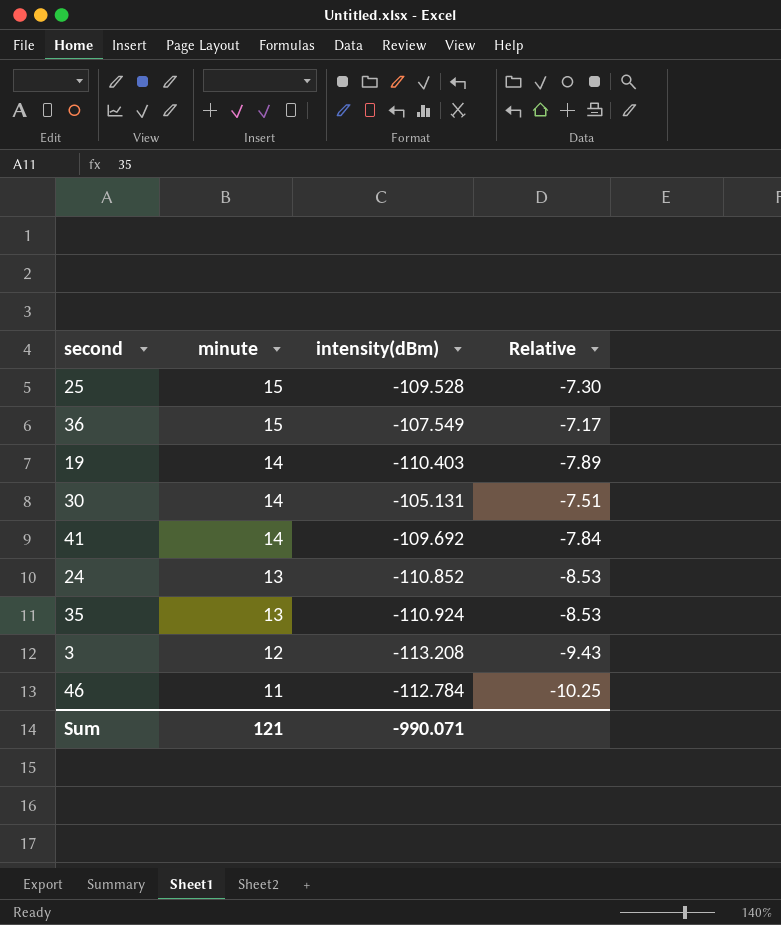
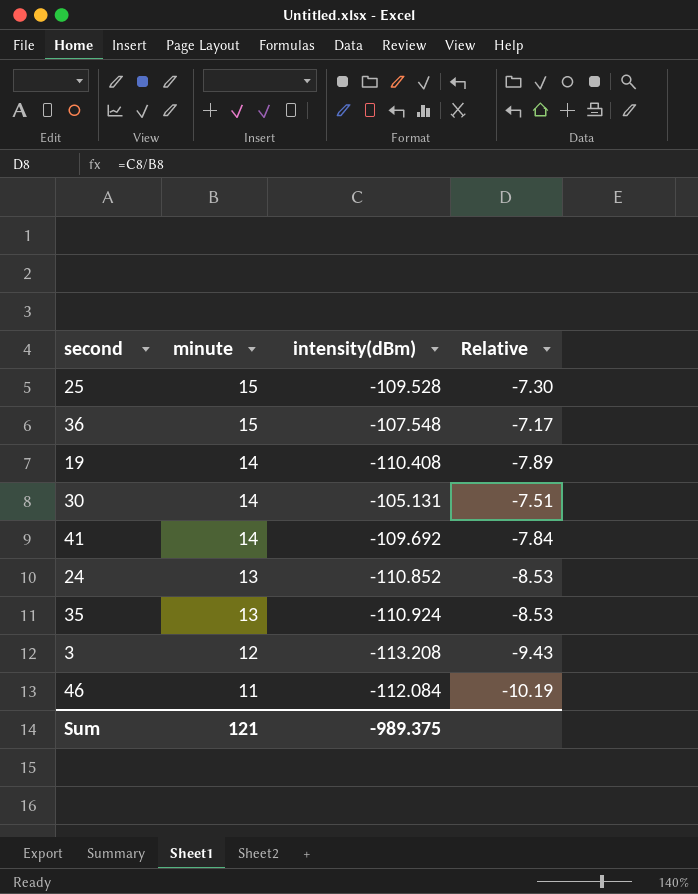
36 | intensity(dBm): -107.549 -> -107.548
19 | intensity(dBm): -110.403 -> -110.408
46 | intensity(dBm): -112.784 -> -112.084
46 | Relative: -10.25 -> -10.19
Sum | intensity(dBm): -990.071 -> -989.375

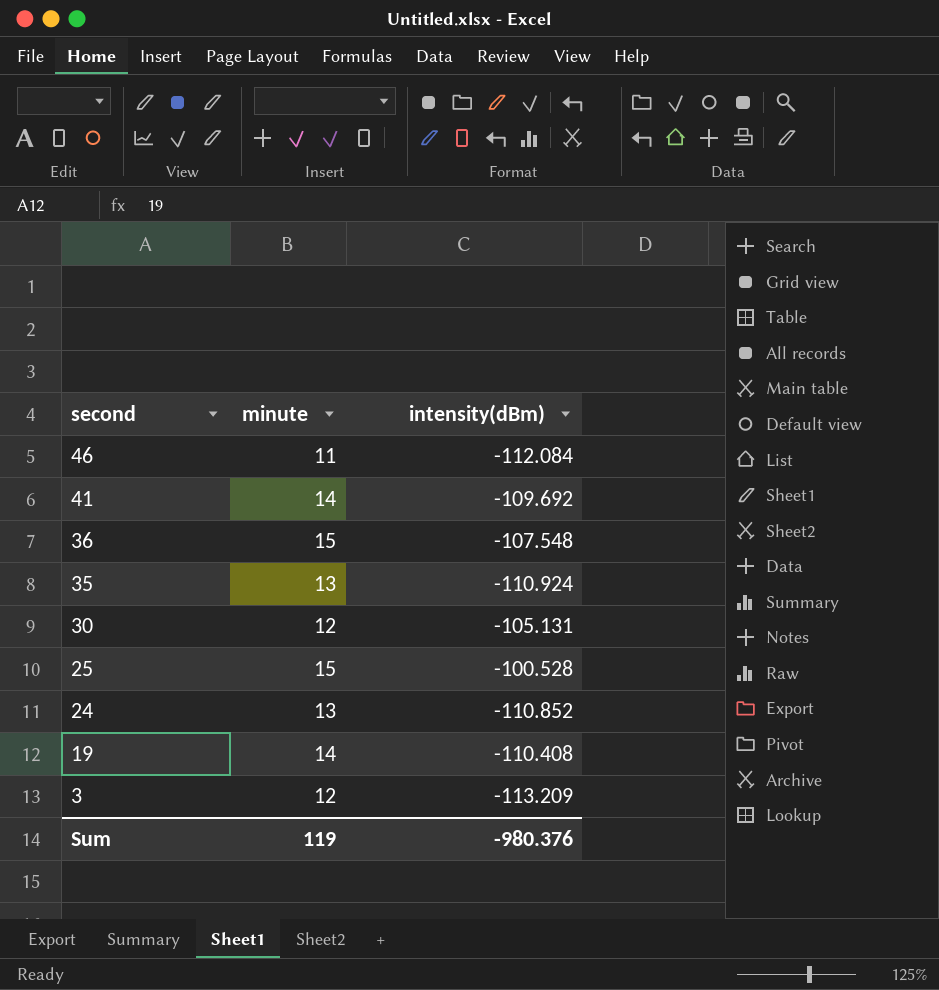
row order: minute descending -> second descending
column Relative | formula: [intensity(dBm)] / [minute] -> none
30 | minute: 14 -> 12
25 | intensity(dBm): -109.528 -> -100.528
3 | intensity(dBm): -113.208 -> -113.209
Sum | minute: 121 -> 119
Sum | intensity(dBm): -989.375 -> -980.376

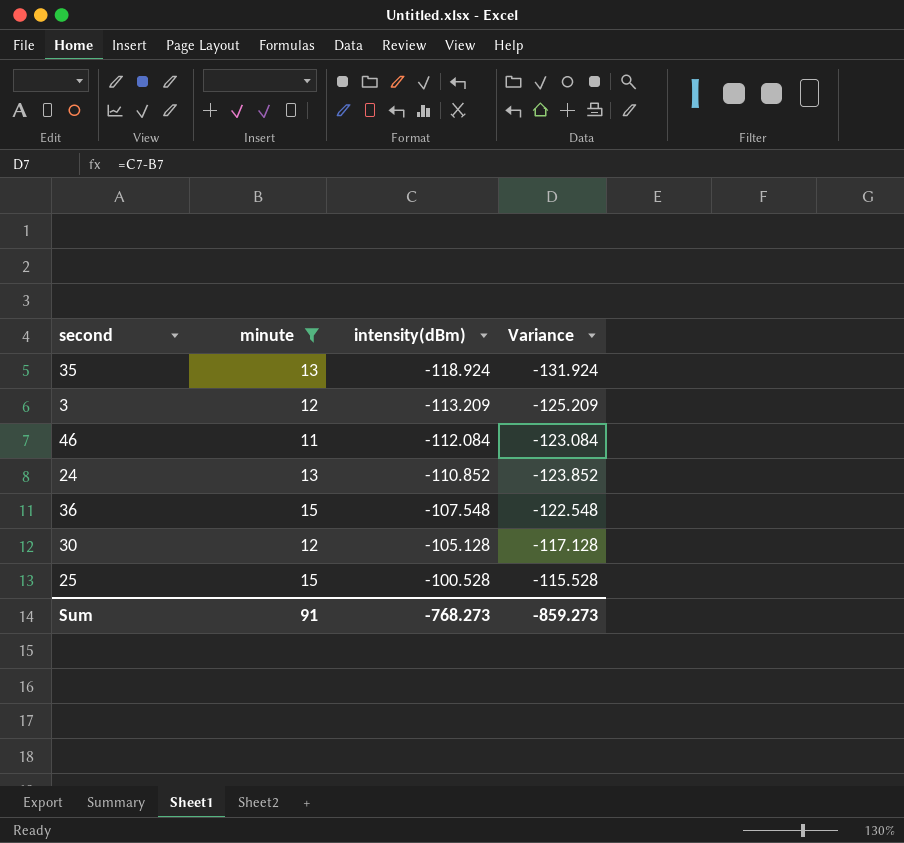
filter: none -> minute != 14
row order: second descending -> intensity(dBm) ascending
column Variance | formula: none -> [intensity(dBm)] - [minute]
35 | intensity(dBm): -110.924 -> -118.924
30 | intensity(dBm): -105.131 -> -105.128
Sum | minute: 119 -> 91
Sum | intensity(dBm): -980.376 -> -768.273

